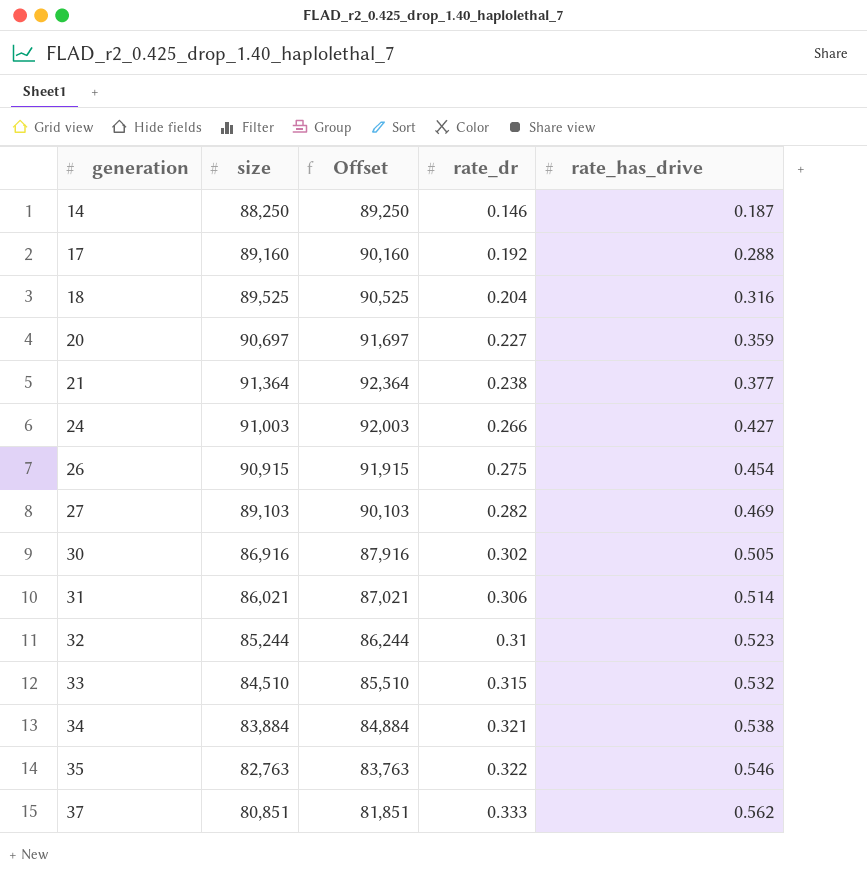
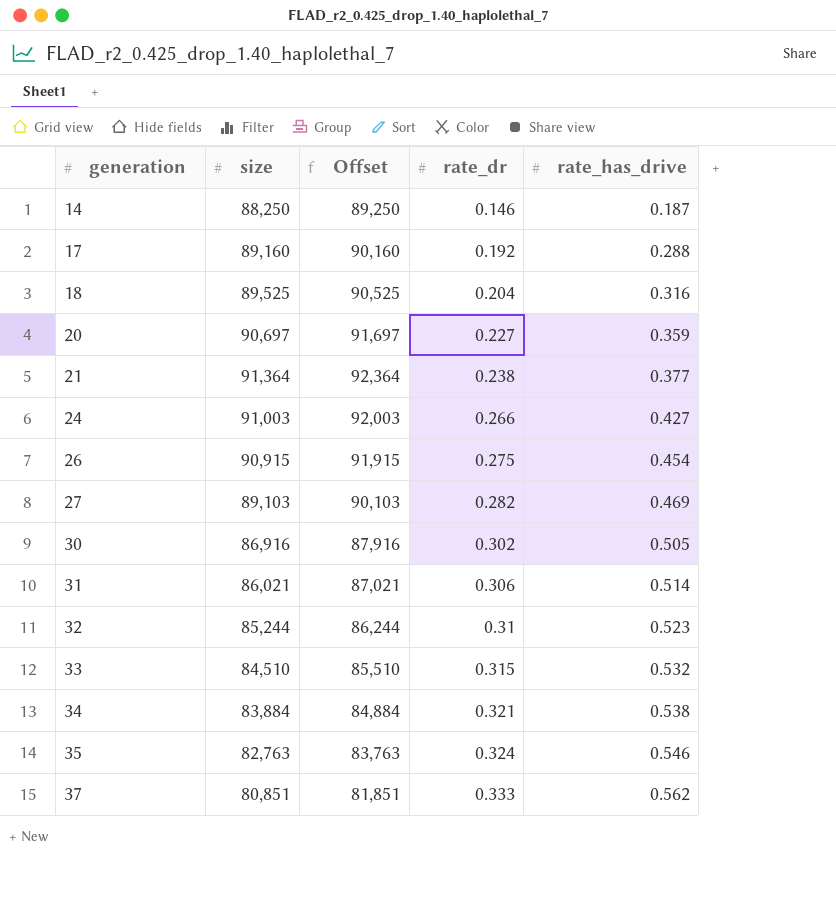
35 | rate_dr: 0.322 -> 0.324

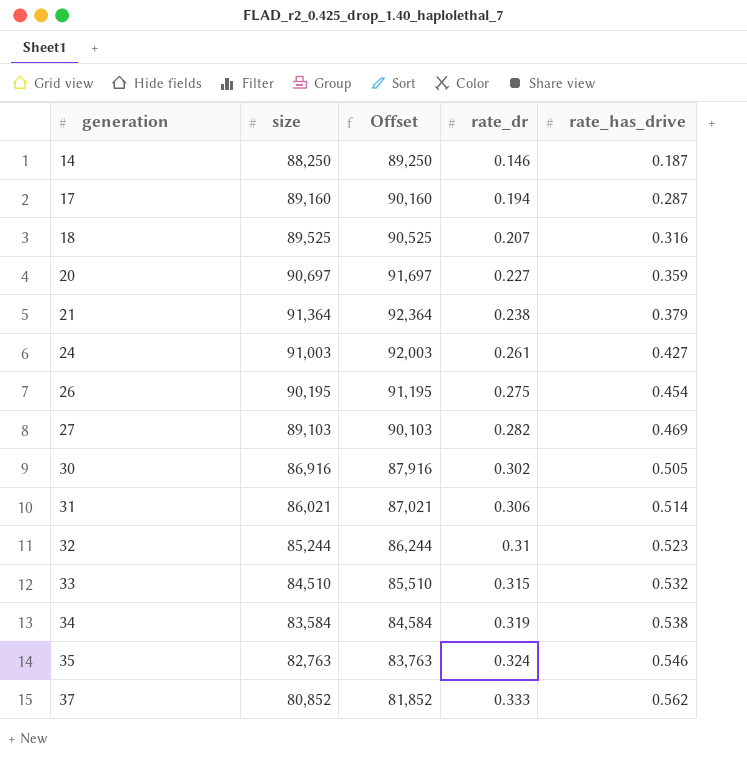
17 | rate_dr: 0.192 -> 0.194
17 | rate_has_drive: 0.288 -> 0.287
18 | rate_dr: 0.204 -> 0.207
21 | rate_has_drive: 0.377 -> 0.379
24 | rate_dr: 0.266 -> 0.261
26 | size: 90,915 -> 90,195
26 | Offset: 91,915 -> 91,195
34 | size: 83,884 -> 83,584
34 | Offset: 84,884 -> 84,584
34 | rate_dr: 0.321 -> 0.319
37 | size: 80,851 -> 80,852
37 | Offset: 81,851 -> 81,852

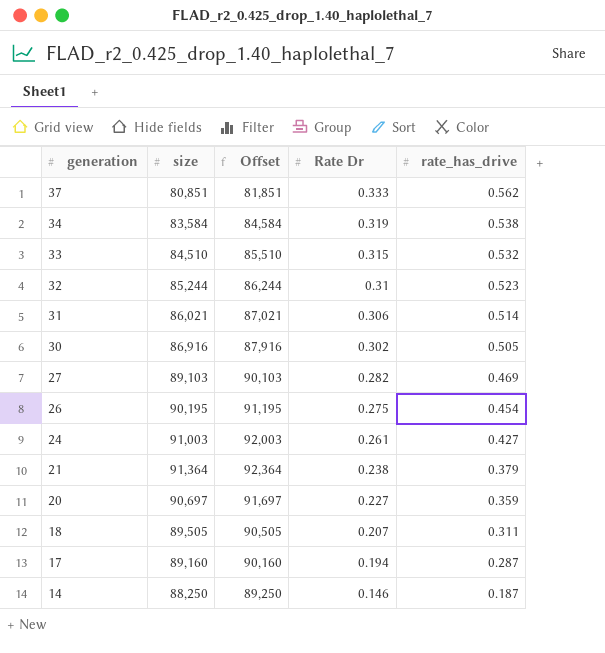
row order: generation ascending -> generation descending
column name: rate_dr -> Rate Dr
row 35: 82,763 | 83,763 | 0.324 | 0.546 -> none
37 | size: 80,852 -> 80,851
37 | Offset: 81,852 -> 81,851
18 | size: 89,525 -> 89,505
18 | Offset: 90,525 -> 90,505
18 | rate_has_drive: 0.316 -> 0.311

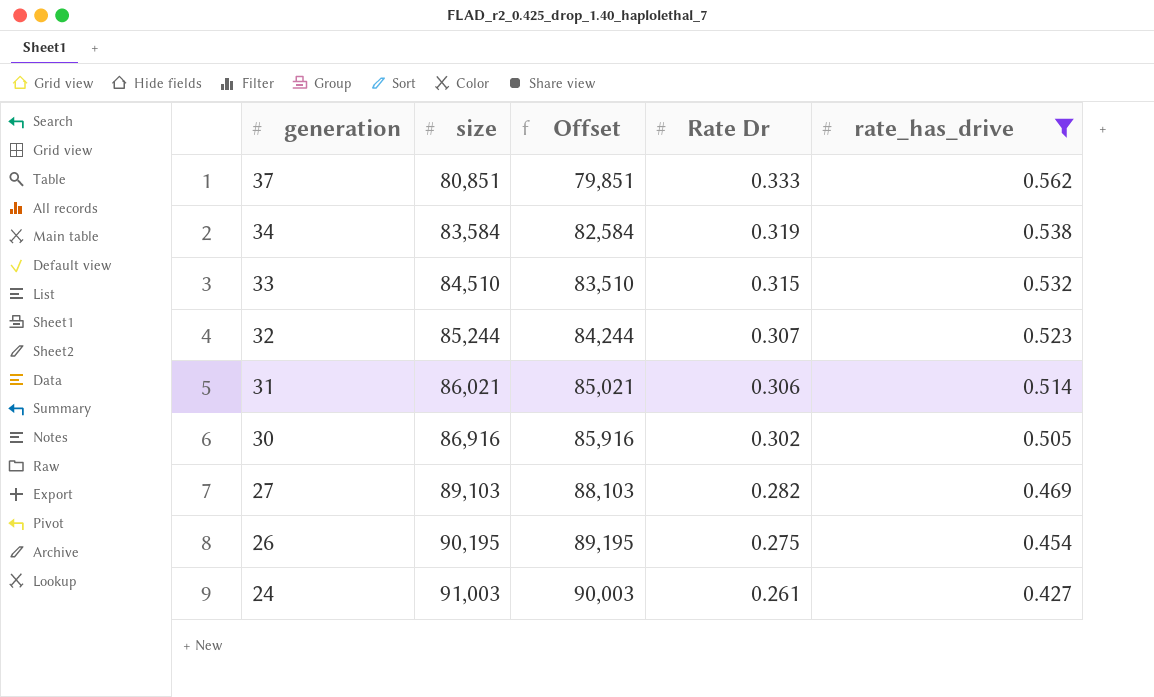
filter: none -> rate_has_drive >= 0.427
column Offset | formula: [size] + 1000 -> [size] - 1000
32 | Rate Dr: 0.31 -> 0.307

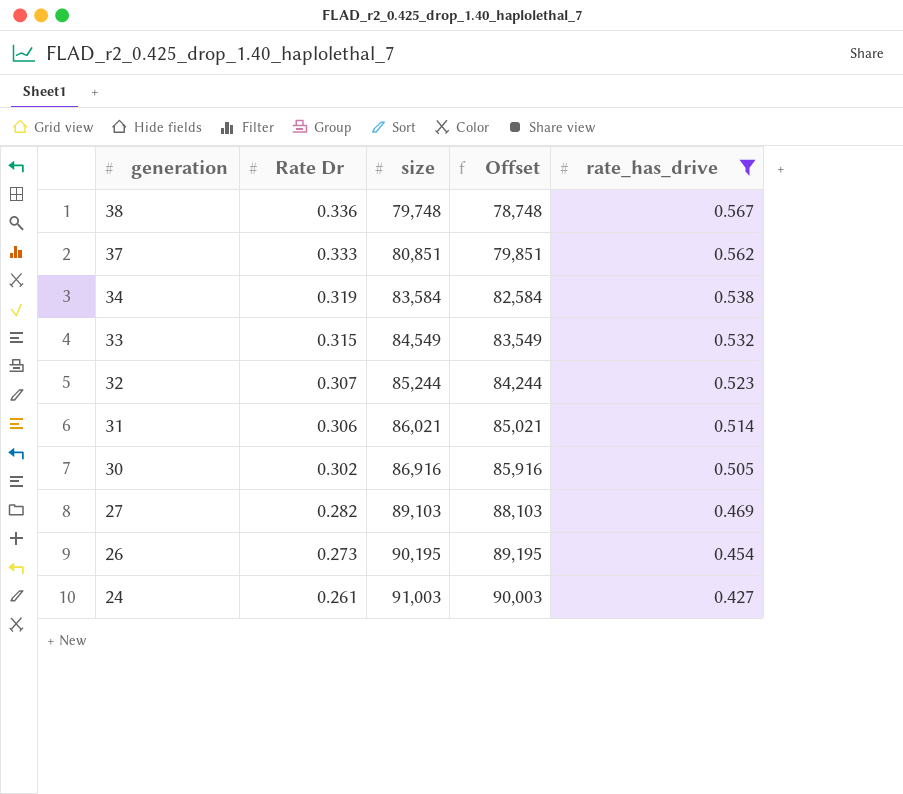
column Rate Dr | position: 4 -> 2
row 38: none -> 0.336 | 79,748 | 78,748 | 0.567
33 | size: 84,510 -> 84,549
33 | Offset: 83,510 -> 83,549
26 | Rate Dr: 0.275 -> 0.273

